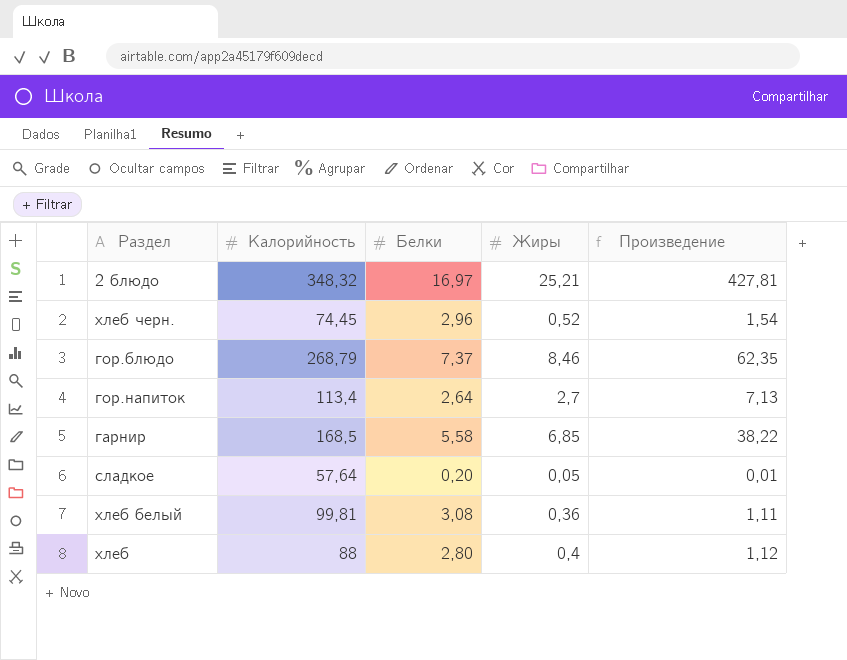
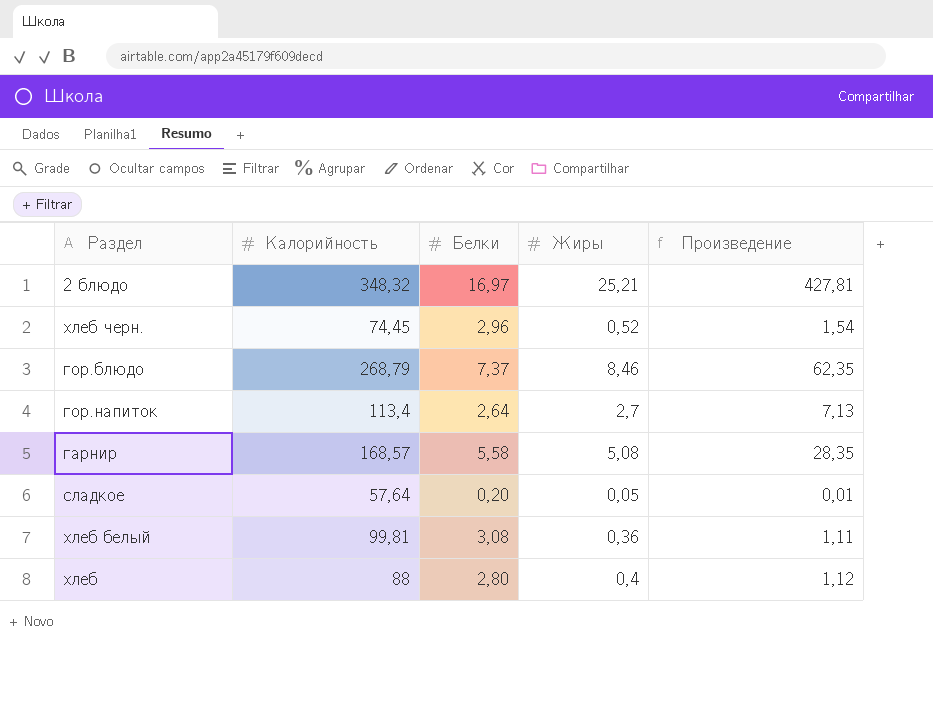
гарнир | Калорийность: 168,5 -> 168,57
гарнир | Жиры: 6,85 -> 5,08
гарнир | Произведение: 38,22 -> 28,35

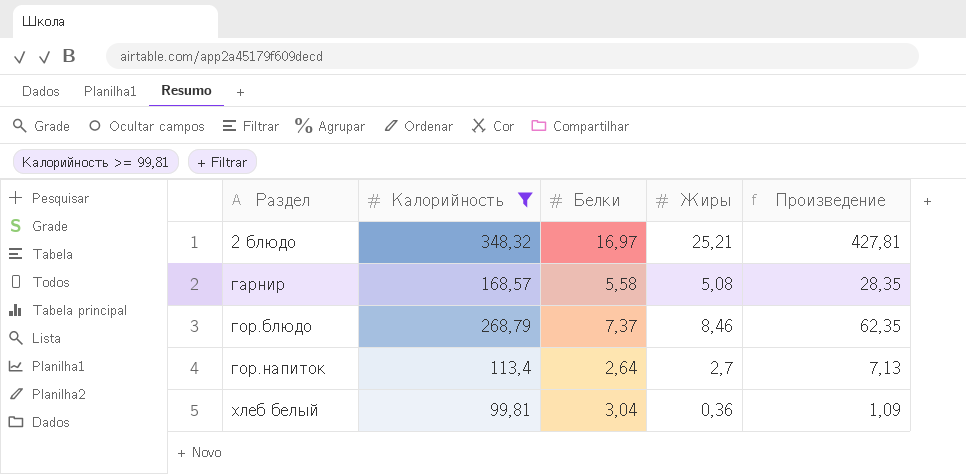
filter: none -> Калорийность >= 99,81
row order: none -> Раздел ascending
хлеб белый | Белки: 3,08 -> 3,04
хлеб белый | Произведение: 1,11 -> 1,09

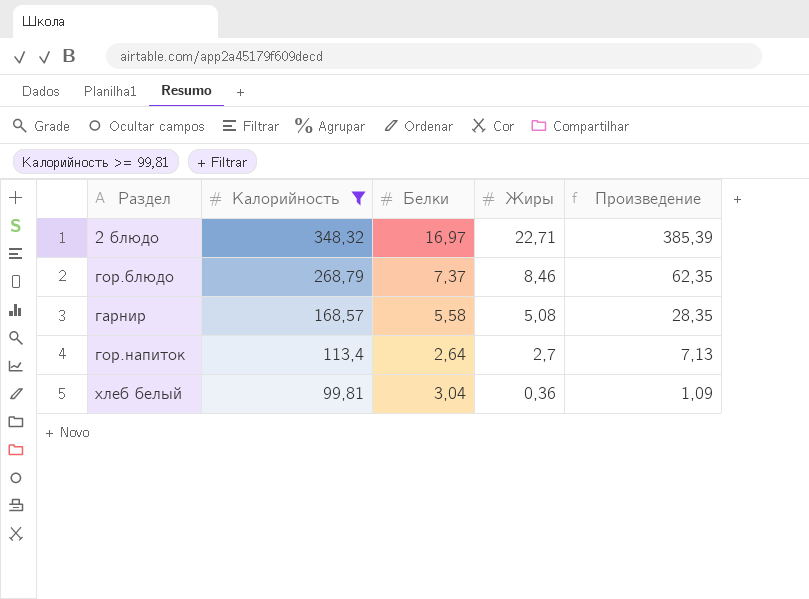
row order: Раздел ascending -> Калорийность descending
2 блюдо | Жиры: 25,21 -> 22,71
2 блюдо | Произведение: 427,81 -> 385,39

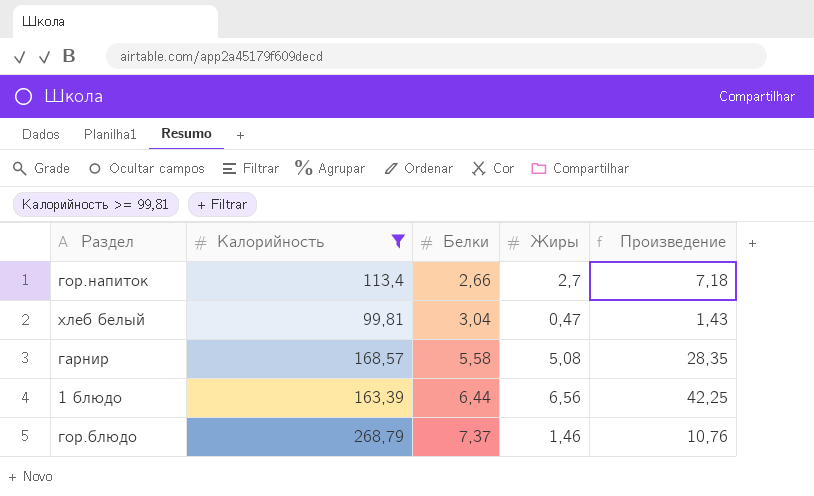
row order: Калорийность descending -> Белки ascending
row 2 блюдо: 348,32 | 16,97 | 22,71 | 385,39 -> none
гор.напиток | Белки: 2,64 -> 2,66
гор.напиток | Произведение: 7,13 -> 7,18
хлеб белый | Жиры: 0,36 -> 0,47
хлеб белый | Произведение: 1,09 -> 1,43
row 1 блюдо: none -> 163,39 | 6,44 | 6,56 | 42,25
гор.блюдо | Жиры: 8,46 -> 1,46
гор.блюдо | Произведение: 62,35 -> 10,76

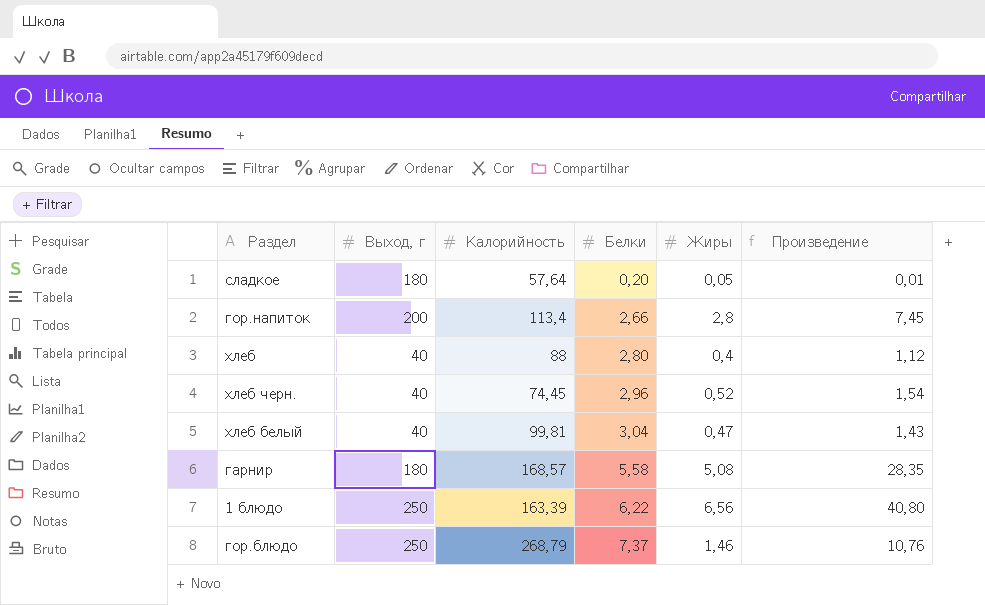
filter: Калорийность >= 99,81 -> none
column Выход, г | position: none -> 2
гор.напиток | Жиры: 2,7 -> 2,8
гор.напиток | Произведение: 7,18 -> 7,45
1 блюдо | Белки: 6,44 -> 6,22
1 блюдо | Произведение: 42,25 -> 40,80

